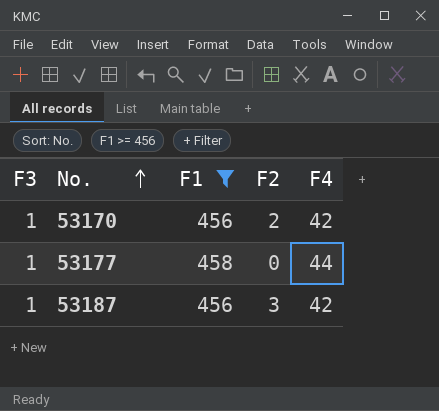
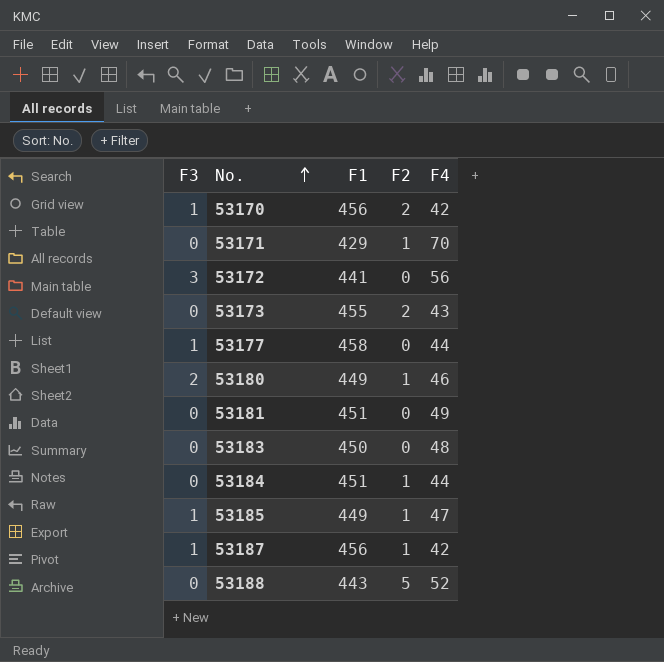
filter: F1 >= 456 -> none
53187 | F2: 3 -> 1

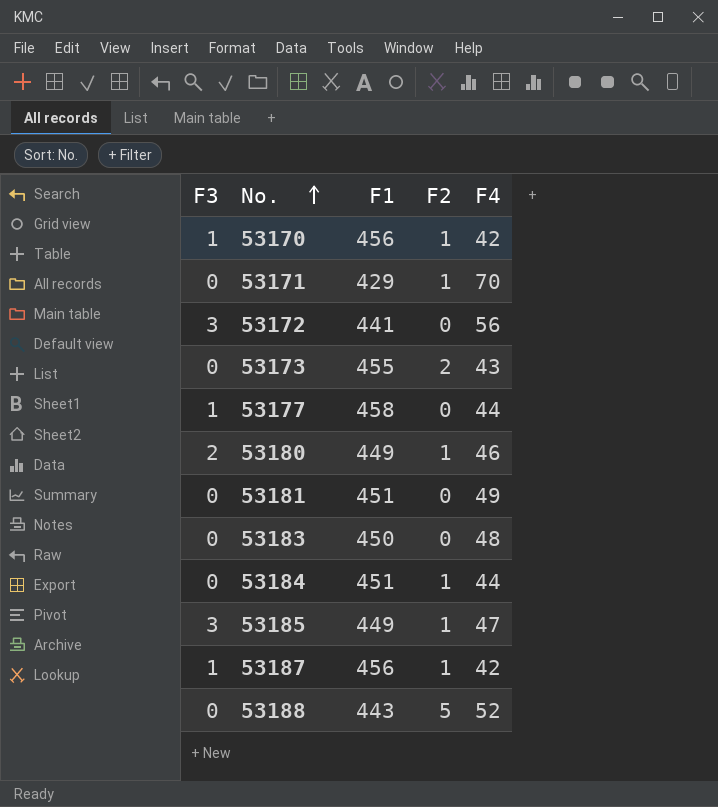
53170 | F2: 2 -> 1
53185 | F3: 1 -> 3

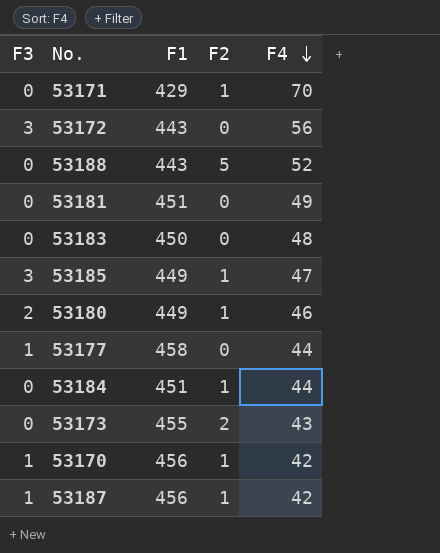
row order: No. ascending -> F4 descending
53172 | F1: 441 -> 443

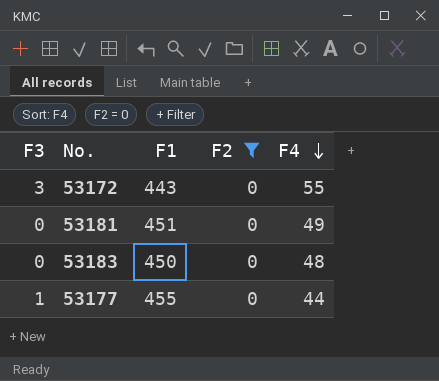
filter: none -> F2 = 0
53172 | F4: 56 -> 55
53177 | F1: 458 -> 455

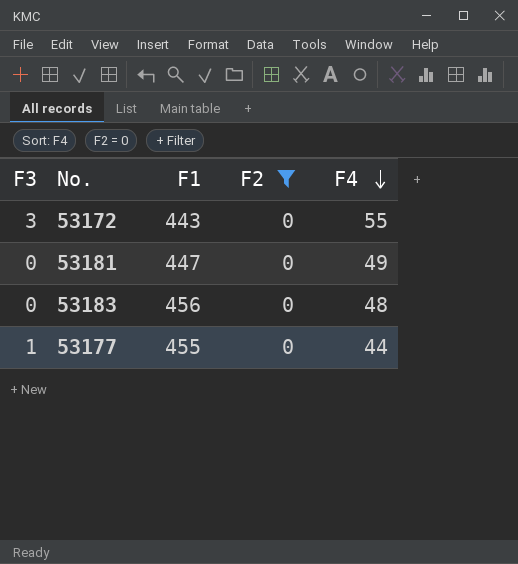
53181 | F1: 451 -> 447
53183 | F1: 450 -> 456

